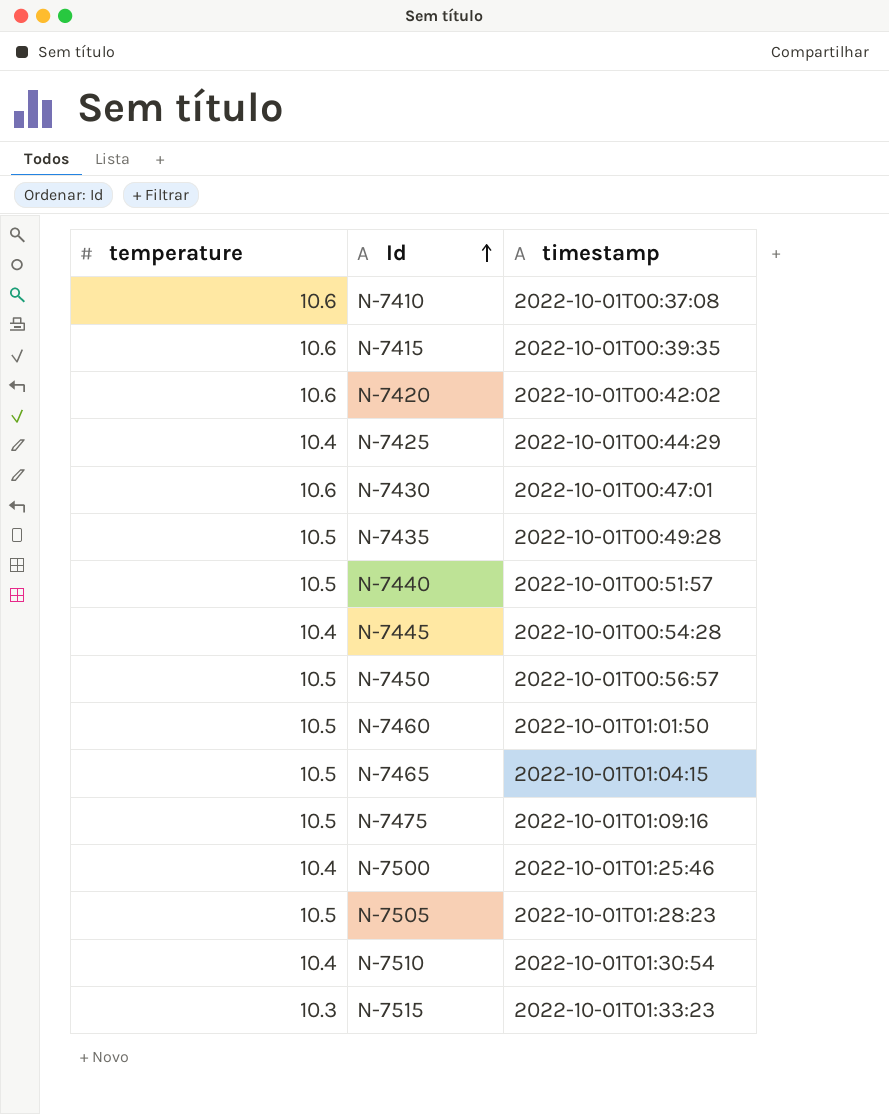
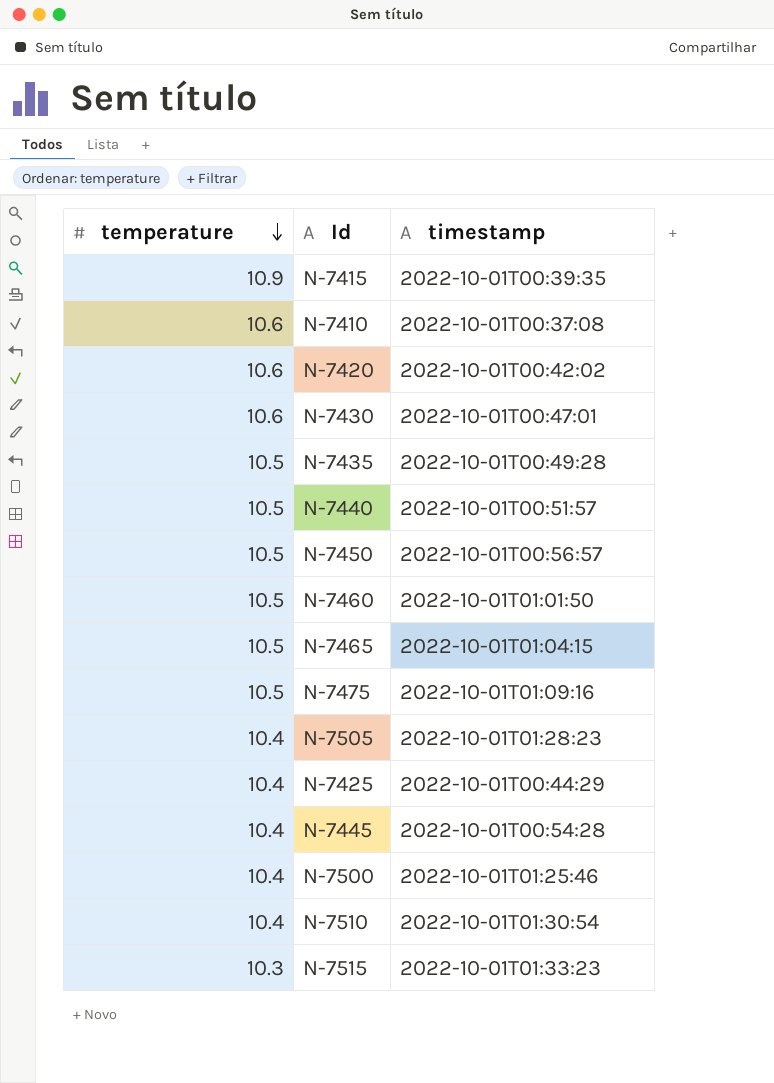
row order: Id ascending -> temperature descending
N-7415 | temperature: 10.6 -> 10.9
N-7505 | temperature: 10.5 -> 10.4

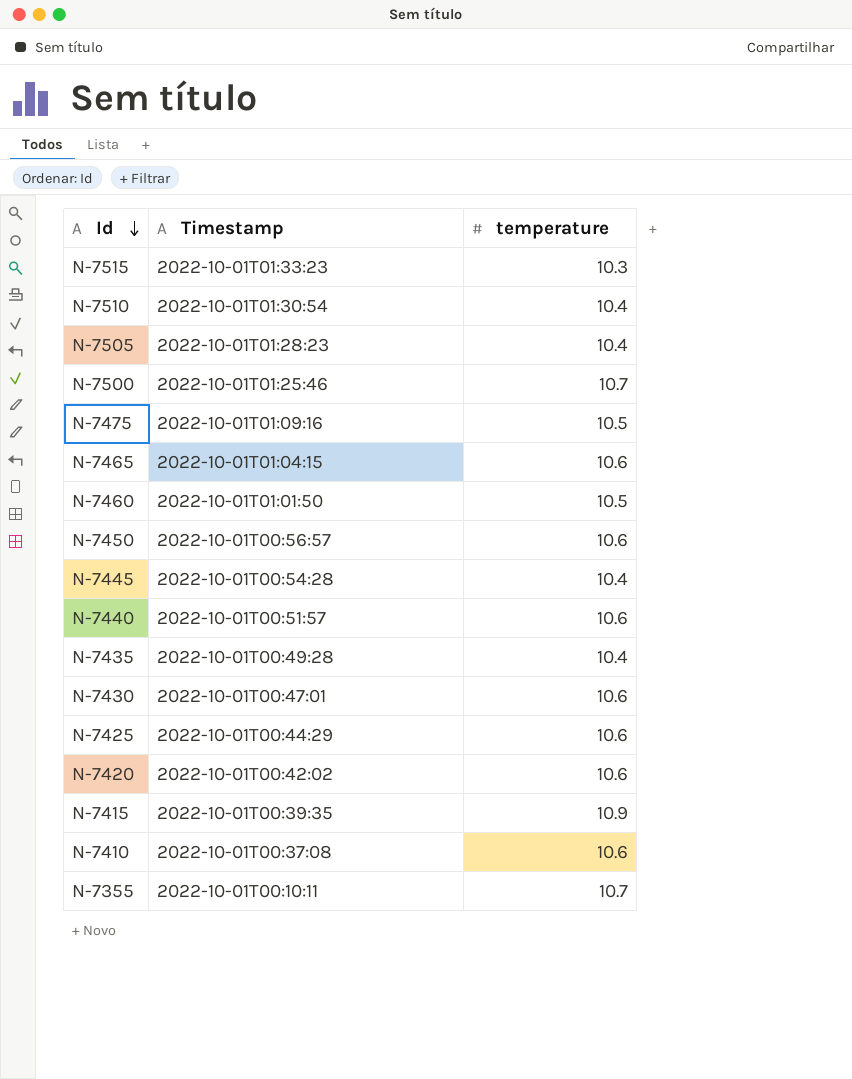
row order: temperature descending -> Id descending
column name: timestamp -> Timestamp
column temperature | position: 1 -> 3
N-7500 | temperature: 10.4 -> 10.7
N-7465 | temperature: 10.5 -> 10.6
N-7450 | temperature: 10.5 -> 10.6
N-7440 | temperature: 10.5 -> 10.6
N-7435 | temperature: 10.5 -> 10.4
N-7425 | temperature: 10.4 -> 10.6
row N-7355: none -> 2022-10-01T00:10:11 | 10.7

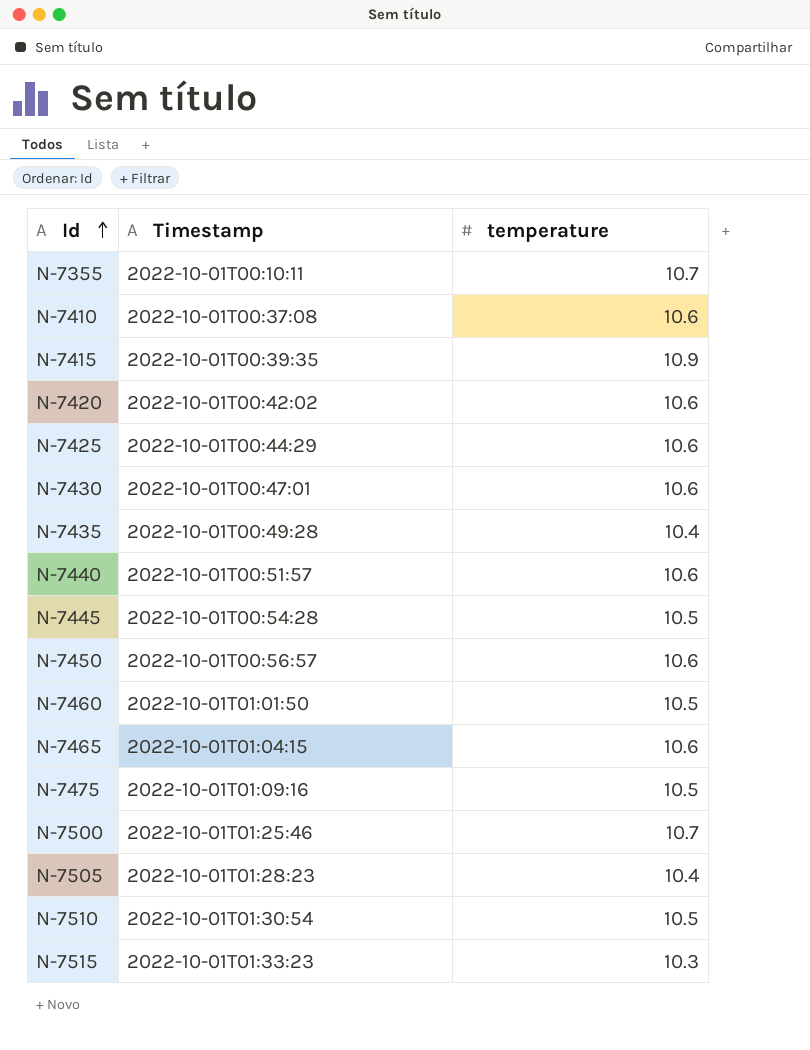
row order: Id descending -> Id ascending
N-7445 | temperature: 10.4 -> 10.5
N-7510 | temperature: 10.4 -> 10.5

